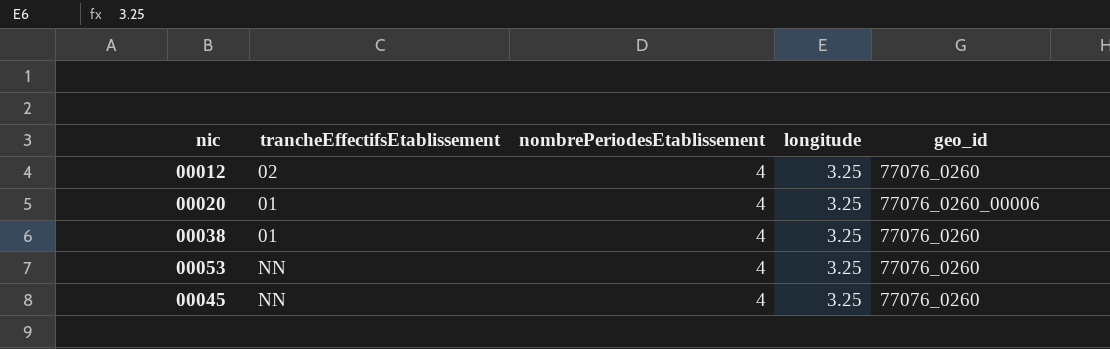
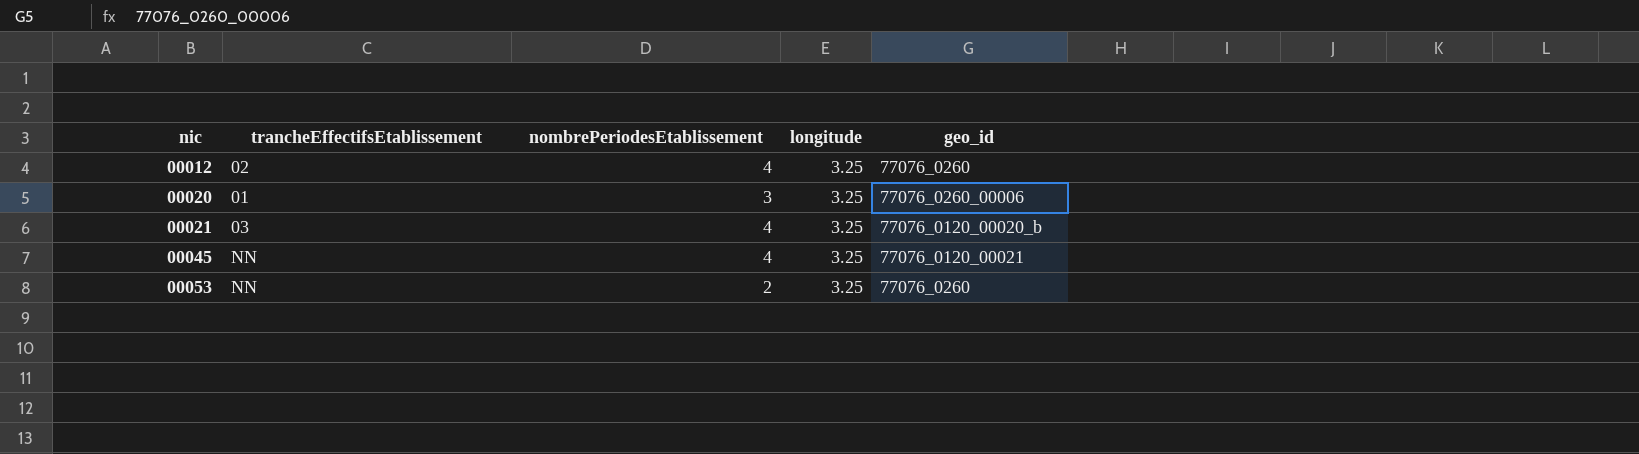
row order: none -> nic ascending
row 00038: 01 | 4 | 3.25 | 77076_0260 -> none
00020 | nombrePeriodesEtablissement: 4 -> 3
row 00021: none -> 03 | 4 | 3.25 | 77076_0120_00020_b
00045 | geo_id: 77076_0260 -> 77076_0120_00021
00053 | nombrePeriodesEtablissement: 4 -> 2

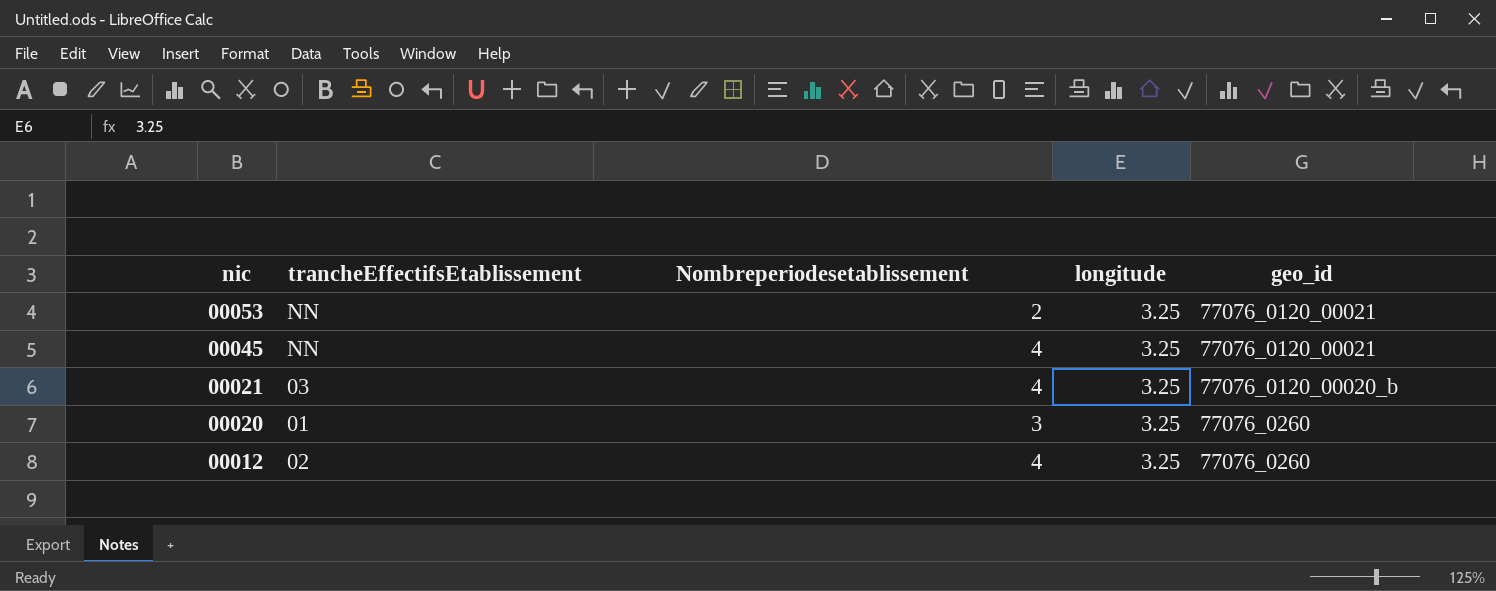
row order: nic ascending -> nic descending
column name: nombrePeriodesEtablissement -> Nombreperiodesetablissement
00053 | geo_id: 77076_0260 -> 77076_0120_00021
00020 | geo_id: 77076_0260_00006 -> 77076_0260

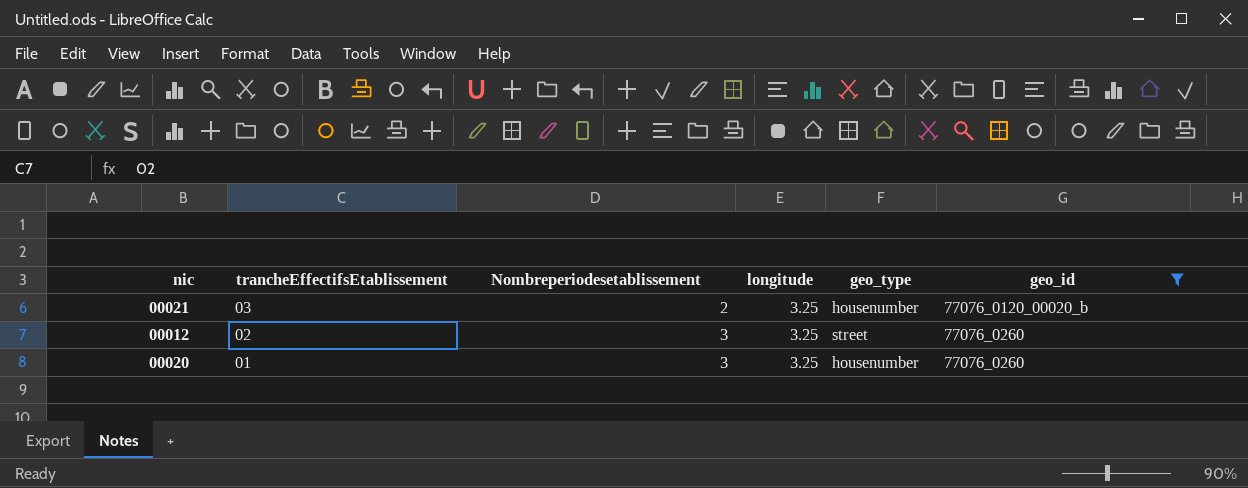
filter: none -> geo_id != 77076_0120_00021
row order: nic descending -> trancheEffectifsEtablissement descending
column geo_type | position: none -> 5
00021 | Nombreperiodesetablissement: 4 -> 2
00012 | Nombreperiodesetablissement: 4 -> 3

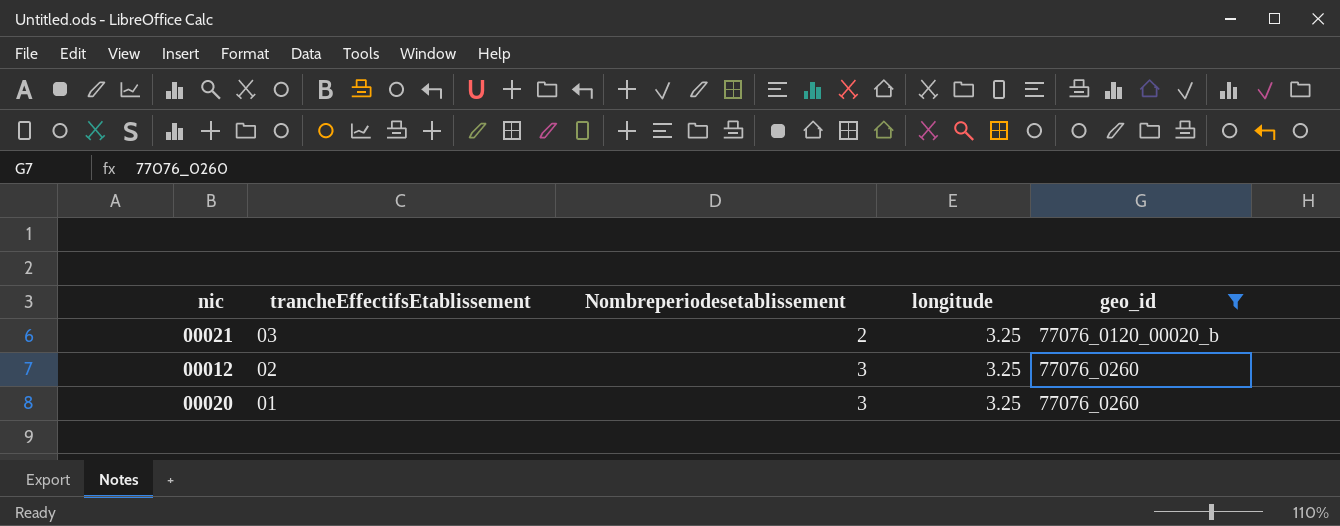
column geo_type | position: 5 -> none

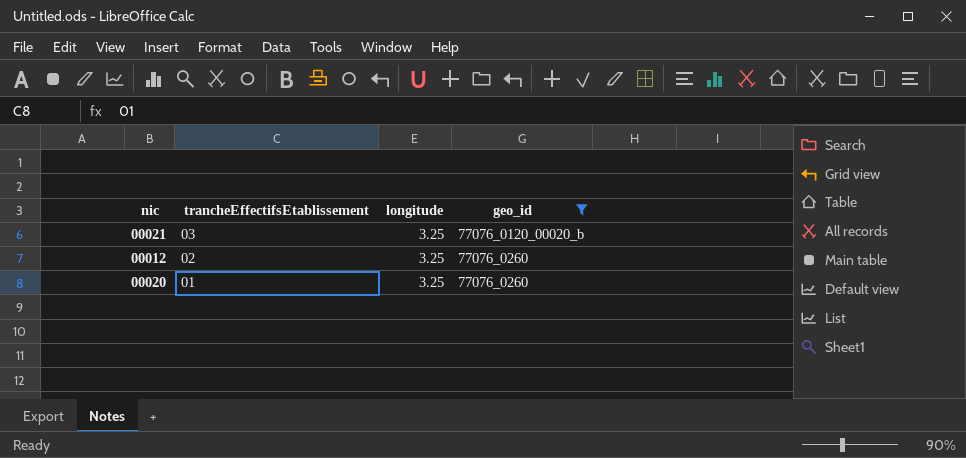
column Nombreperiodesetablissement | position: 3 -> none

